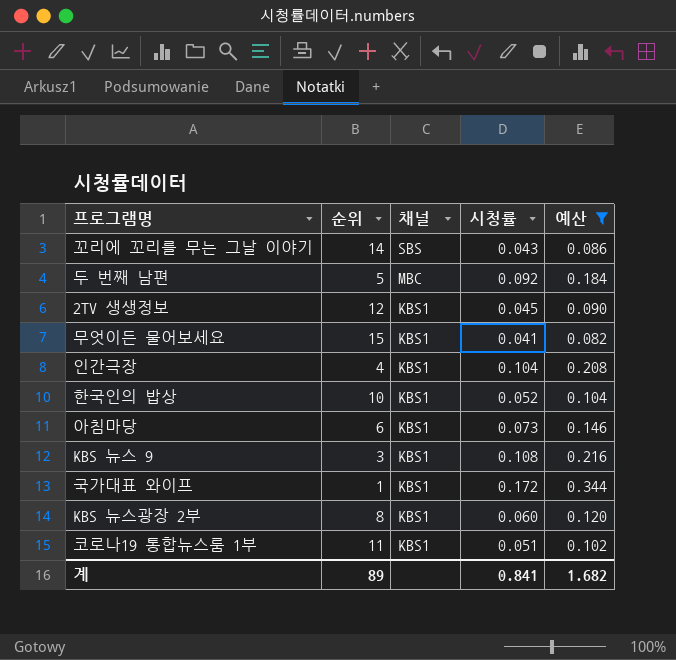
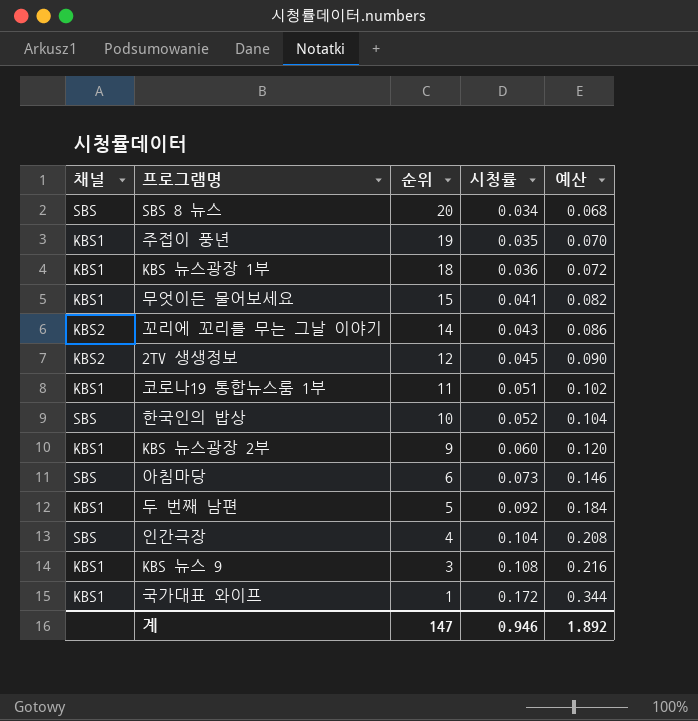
filter: 예산 >= 0.082 -> none
row order: 채널 descending -> 순위 descending
column 채널 | position: 3 -> 1
꼬리에 꼬리를 무는 그날 이야기 | 채널: SBS -> KBS2
2TV 생생정보 | 채널: KBS1 -> KBS2
한국인의 밥상 | 채널: KBS1 -> SBS
KBS 뉴스광장 2부 | 순위: 8 -> 9
아침마당 | 채널: KBS1 -> SBS
두 번째 남편 | 채널: MBC -> KBS1
인간극장 | 채널: KBS1 -> SBS
계 | 순위: 89 -> 147
계 | 시청률: 0.841 -> 0.946
계 | 예산: 1.682 -> 1.892

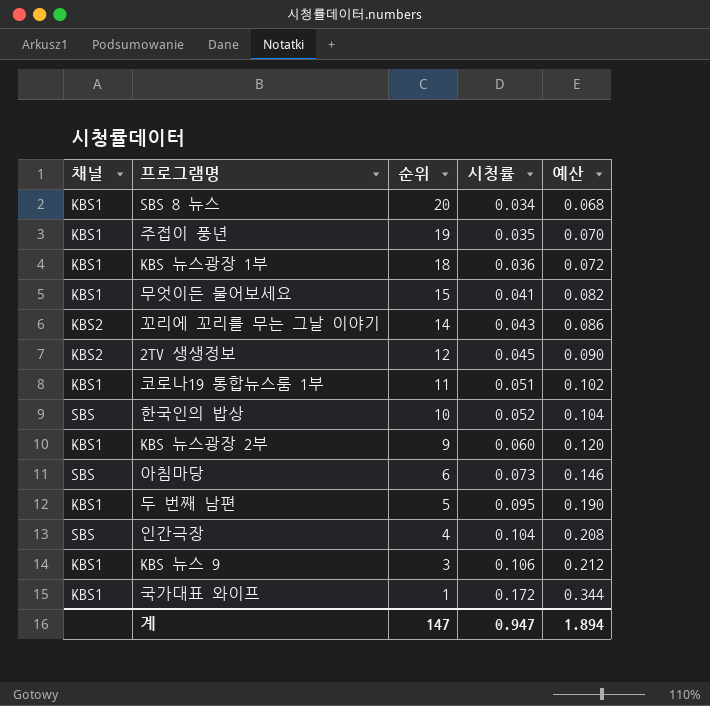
SBS 8 뉴스 | 채널: SBS -> KBS1
두 번째 남편 | 시청률: 0.092 -> 0.095
두 번째 남편 | 예산: 0.184 -> 0.190
KBS 뉴스 9 | 시청률: 0.108 -> 0.106
KBS 뉴스 9 | 예산: 0.216 -> 0.212
계 | 시청률: 0.946 -> 0.947
계 | 예산: 1.892 -> 1.894

